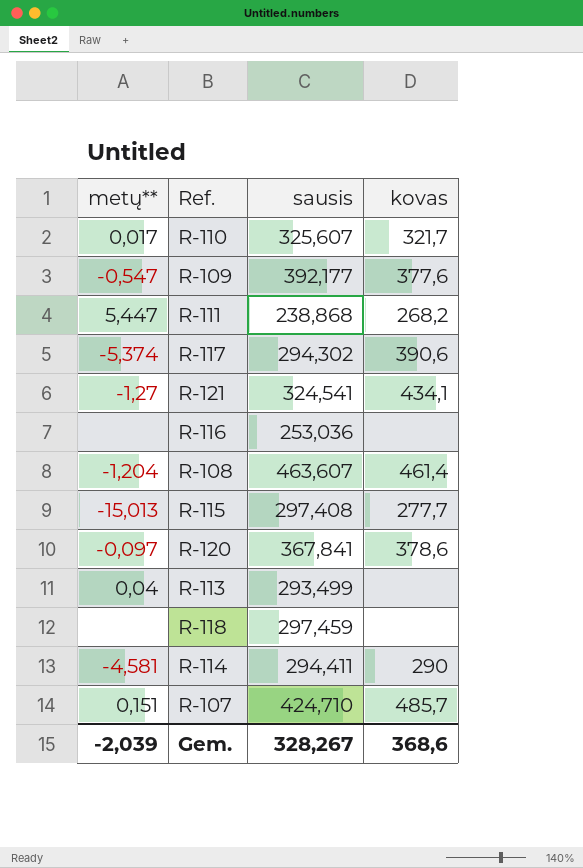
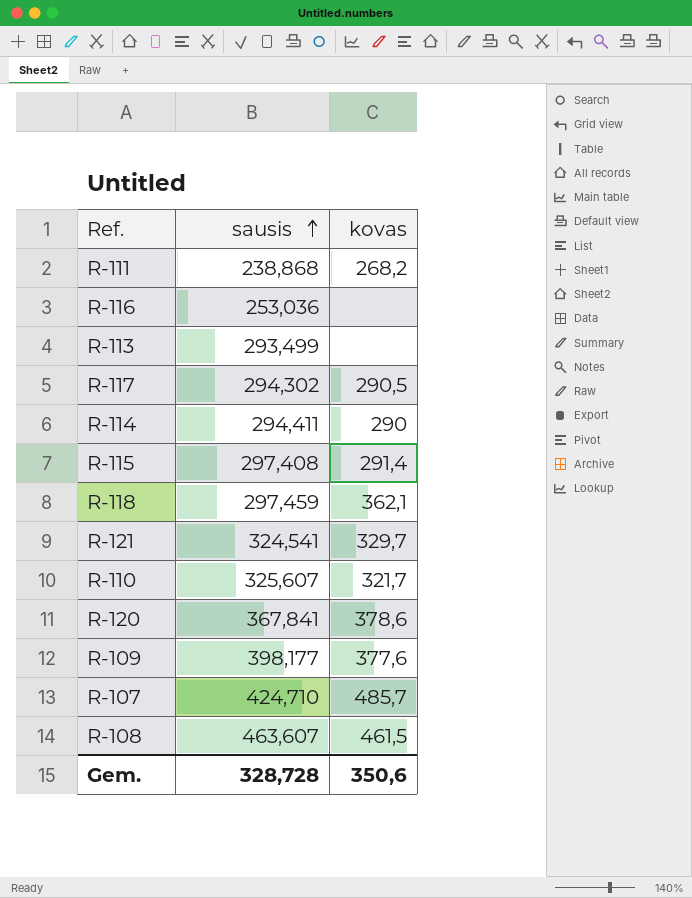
row order: none -> sausis ascending
column metų** | position: 1 -> none
R-117 | kovas: 390,6 -> 290,5
R-115 | kovas: 277,7 -> 291,4
R-118 | kovas: none -> 362,1
R-121 | kovas: 434,1 -> 329,7
R-109 | sausis: 392,177 -> 398,177
R-108 | kovas: 461,4 -> 461,5
Gem. | sausis: 328,267 -> 328,728
Gem. | kovas: 368,6 -> 350,6

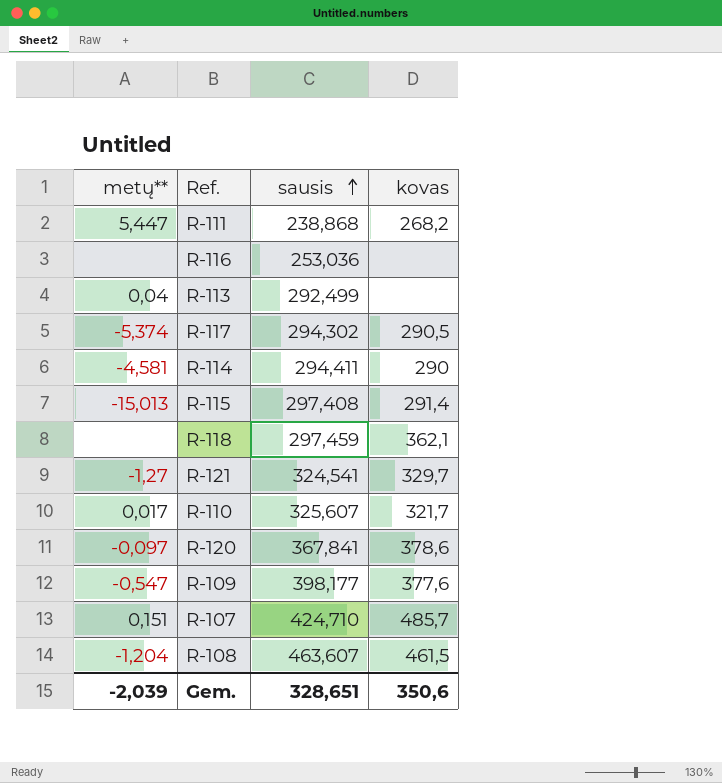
column metų** | position: none -> 1
R-113 | sausis: 293,499 -> 292,499
Gem. | sausis: 328,728 -> 328,651

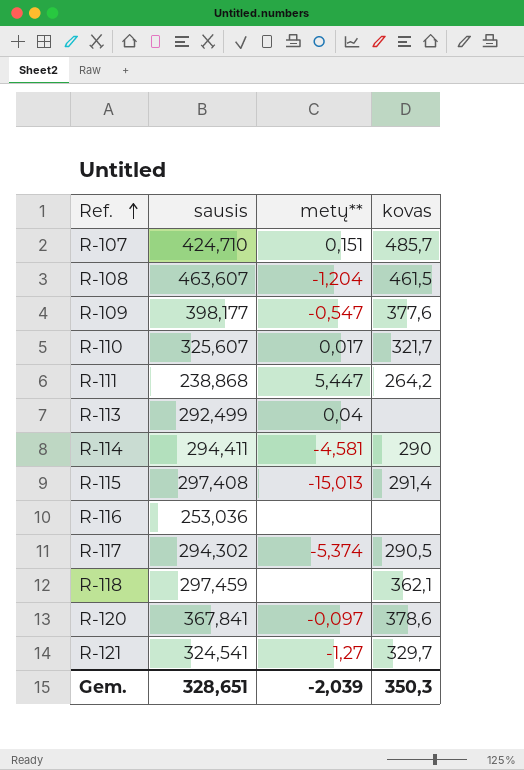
row order: sausis ascending -> Ref. ascending
column metų** | position: 1 -> 3
R-111 | kovas: 268,2 -> 264,2
Gem. | kovas: 350,6 -> 350,3

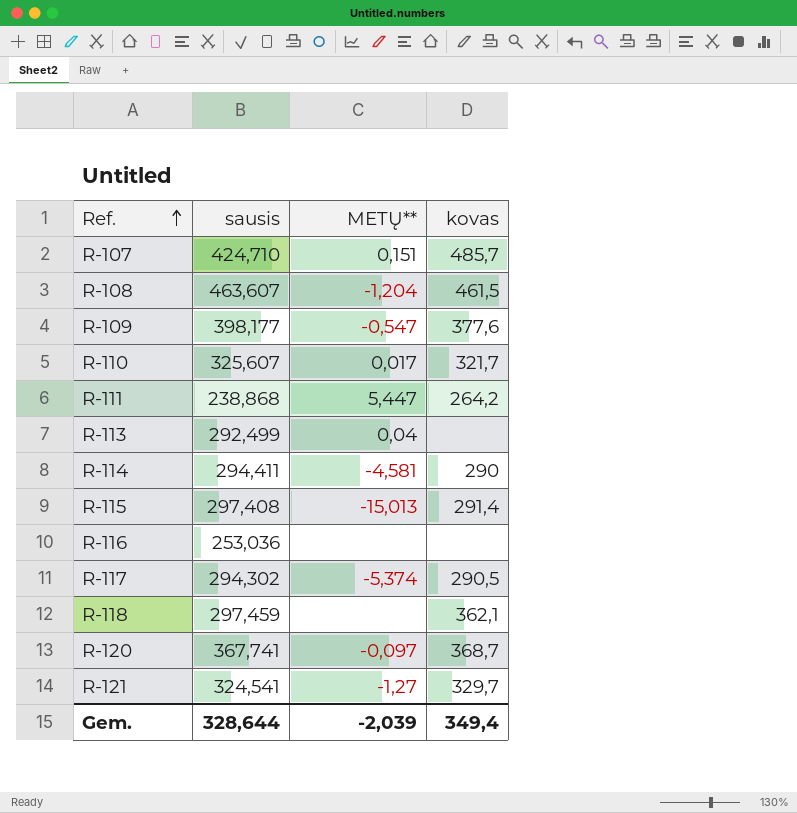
column name: metų** -> METŲ**
R-120 | sausis: 367,841 -> 367,741
R-120 | kovas: 378,6 -> 368,7
Gem. | sausis: 328,651 -> 328,644
Gem. | kovas: 350,3 -> 349,4

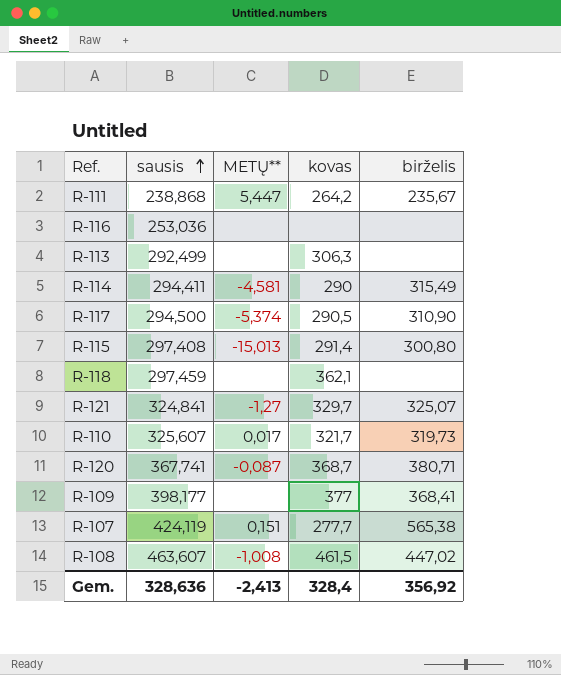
row order: Ref. ascending -> sausis ascending
column birželis | position: none -> 5
R-113 | METŲ**: 0,04 -> none
R-113 | kovas: none -> 306,3
R-117 | sausis: 294,302 -> 294,500
R-121 | sausis: 324,541 -> 324,841
R-120 | METŲ**: -0,097 -> -0,087
R-109 | METŲ**: -0,547 -> none
R-109 | kovas: 377,6 -> 377
R-107 | sausis: 424,710 -> 424,119
R-107 | kovas: 485,7 -> 277,7
R-108 | METŲ**: -1,204 -> -1,008
Gem. | sausis: 328,644 -> 328,636
Gem. | METŲ**: -2,039 -> -2,413
Gem. | kovas: 349,4 -> 328,4

